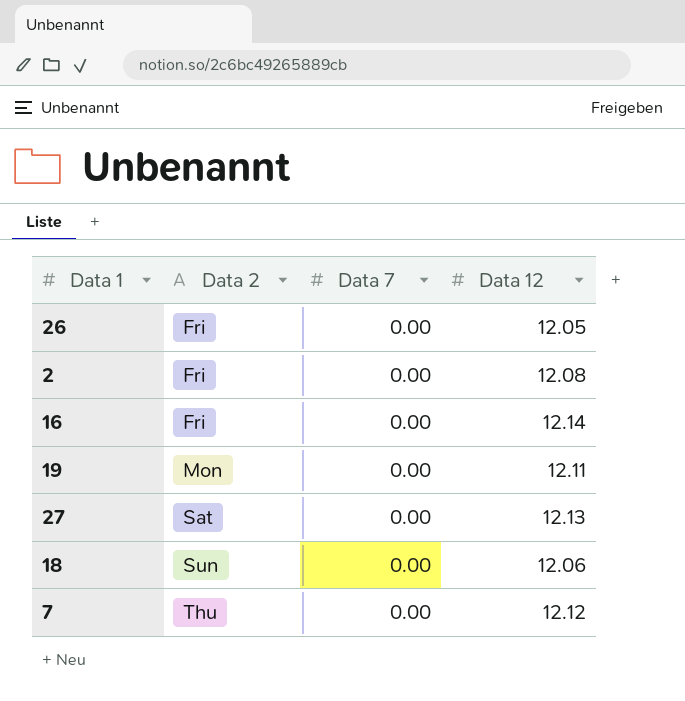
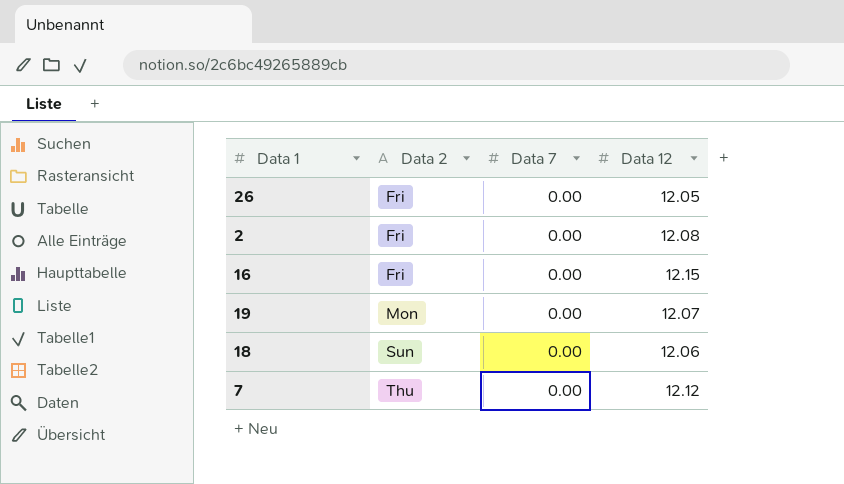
row 27: Sat | 0.00 | 12.13 -> none
16 | Data 12: 12.14 -> 12.15
19 | Data 12: 12.11 -> 12.07

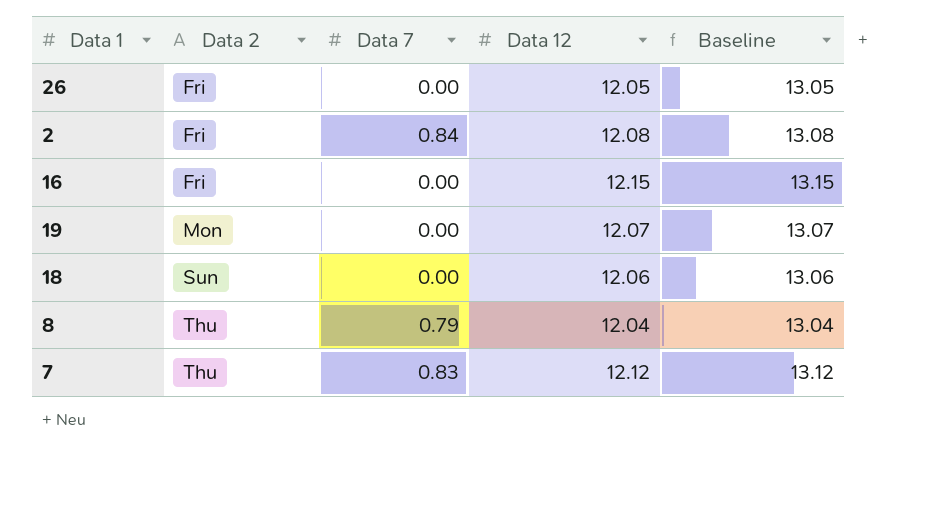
column Baseline | formula: none -> [Data 12] + 1
2 | Data 7: 0.00 -> 0.84
row 8: none -> Thu | 0.79 | 12.04 | 13.04
7 | Data 7: 0.00 -> 0.83

